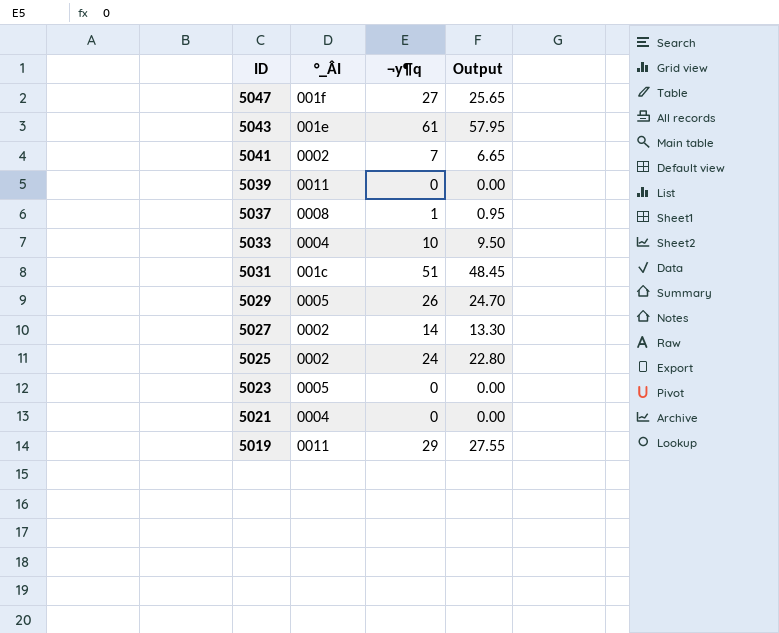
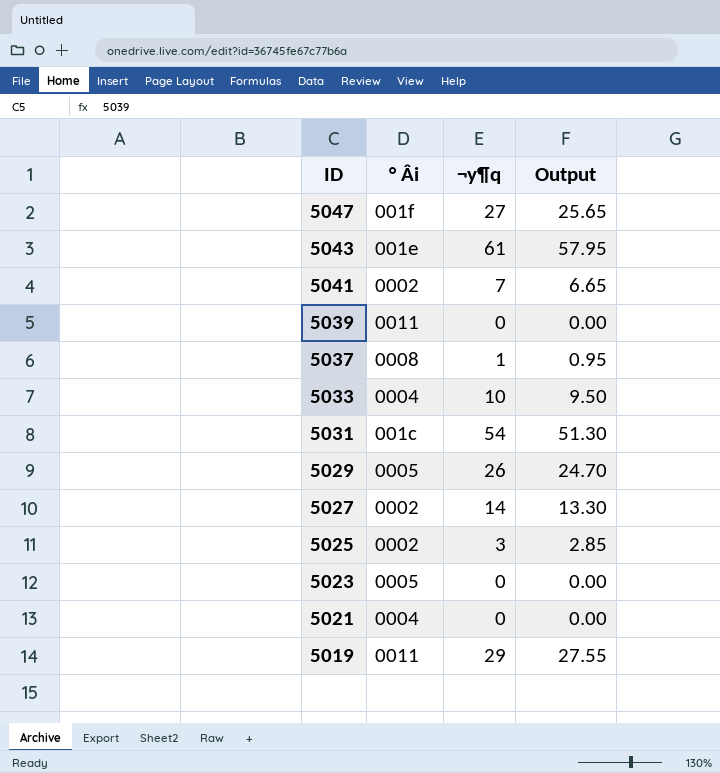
column name: °_ÂI -> ° Âi
5031 | ¬y¶q: 51 -> 54
5031 | Output: 48.45 -> 51.30
5025 | ¬y¶q: 24 -> 3
5025 | Output: 22.80 -> 2.85

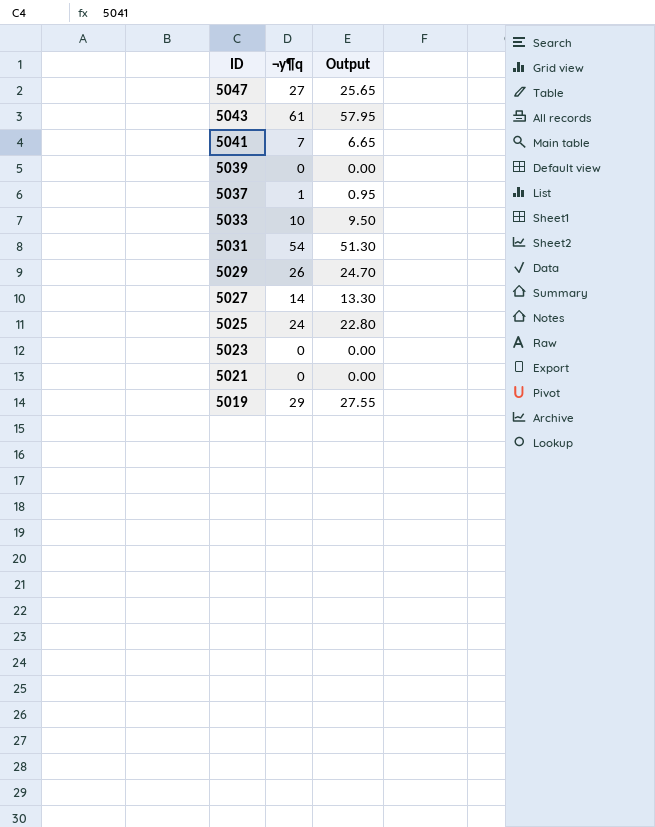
column ° Âi | position: 2 -> none
5025 | ¬y¶q: 3 -> 24
5025 | Output: 2.85 -> 22.80

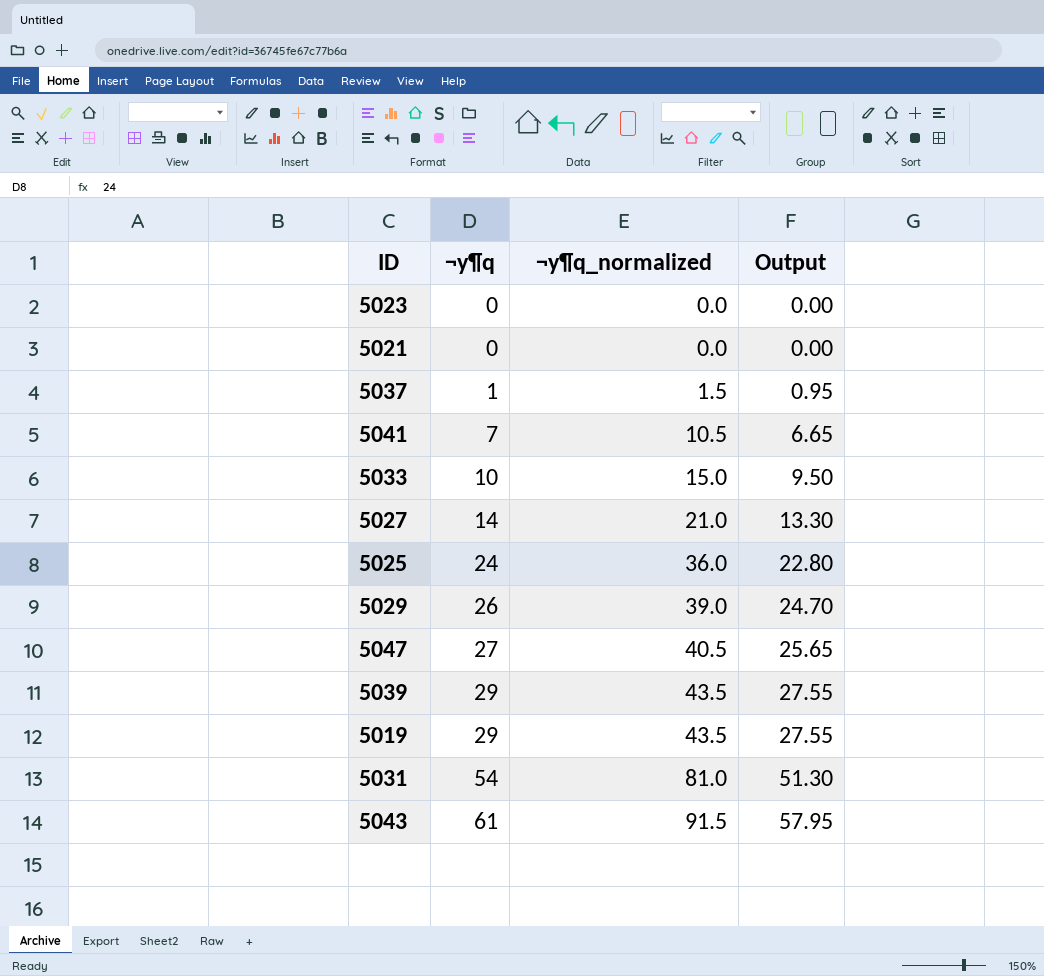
row order: ID descending -> ¬y¶q ascending
column ¬y¶q_normalized | formula: none -> [¬y¶q] * 1.5
5039 | ¬y¶q: 0 -> 29
5039 | Output: 0.00 -> 27.55

